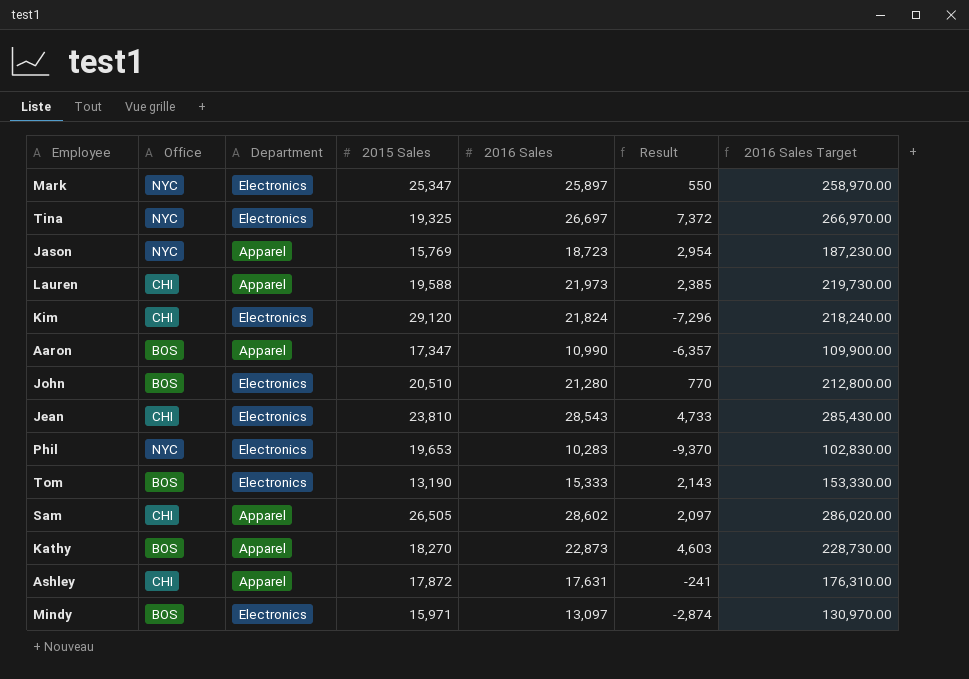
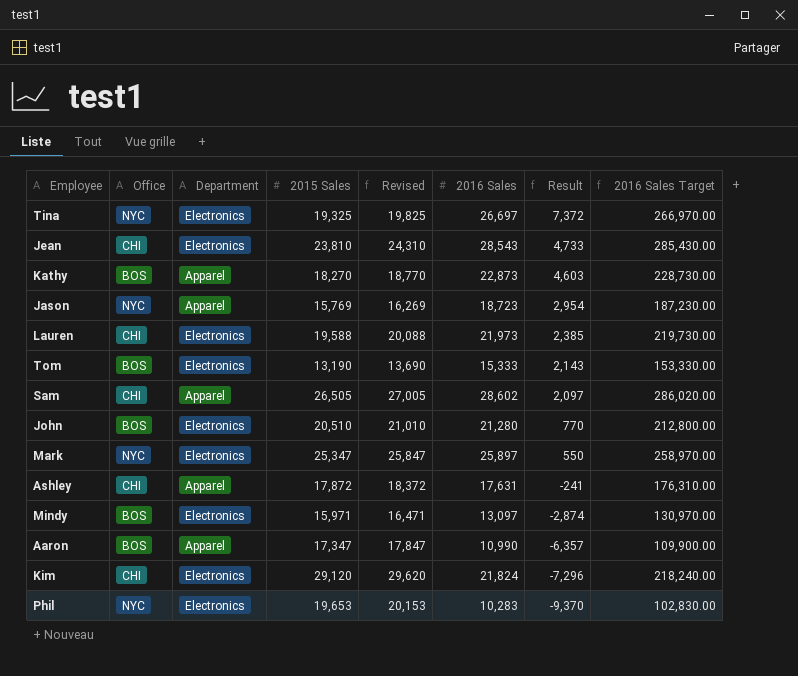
row order: none -> Result descending
column Revised | formula: none -> [2015 Sales] + 500
Lauren | Department: Apparel -> Electronics

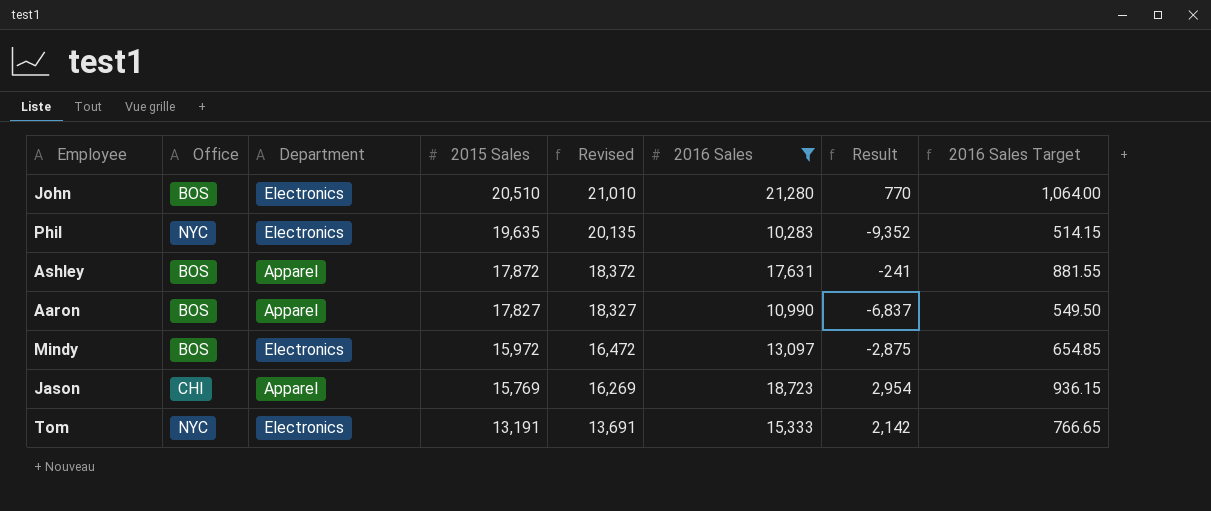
filter: none -> 2016 Sales <= 21,280
row order: Result descending -> 2015 Sales descending
column 2016 Sales Target | formula: [2016 Sales] * 10 -> [2016 Sales] * 0.05
Phil | 2015 Sales: 19,653 -> 19,635
Phil | Revised: 20,153 -> 20,135
Phil | Result: -9,370 -> -9,352
Ashley | Office: CHI -> BOS
Aaron | 2015 Sales: 17,347 -> 17,827
Aaron | Revised: 17,847 -> 18,327
Aaron | Result: -6,357 -> -6,837
Mindy | 2015 Sales: 15,971 -> 15,972
Mindy | Revised: 16,471 -> 16,472
Mindy | Result: -2,874 -> -2,875
Jason | Office: NYC -> CHI
Tom | Office: BOS -> NYC
Tom | 2015 Sales: 13,190 -> 13,191
Tom | Revised: 13,690 -> 13,691
Tom | Result: 2,143 -> 2,142

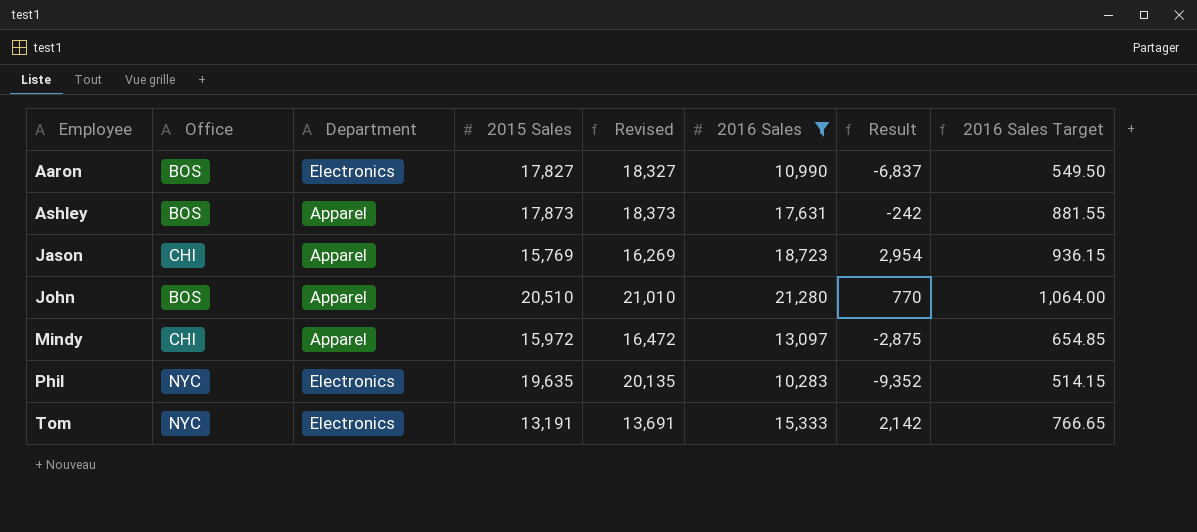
row order: 2015 Sales descending -> Employee ascending
Aaron | Department: Apparel -> Electronics
Ashley | 2015 Sales: 17,872 -> 17,873
Ashley | Revised: 18,372 -> 18,373
Ashley | Result: -241 -> -242
John | Department: Electronics -> Apparel
Mindy | Office: BOS -> CHI
Mindy | Department: Electronics -> Apparel

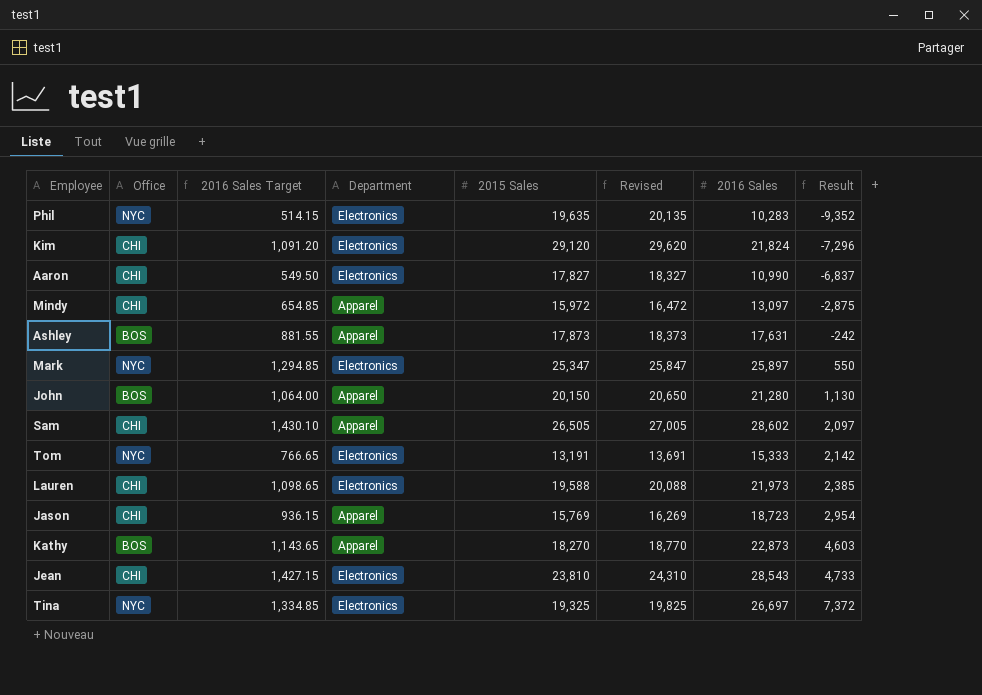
filter: 2016 Sales <= 21,280 -> none
row order: Employee ascending -> Result ascending
column 2016 Sales Target | position: 8 -> 3
Aaron | Office: BOS -> CHI
John | 2015 Sales: 20,510 -> 20,150
John | Revised: 21,010 -> 20,650
John | Result: 770 -> 1,130

